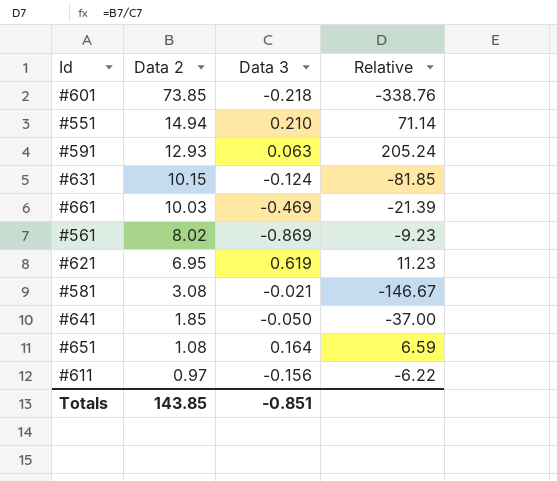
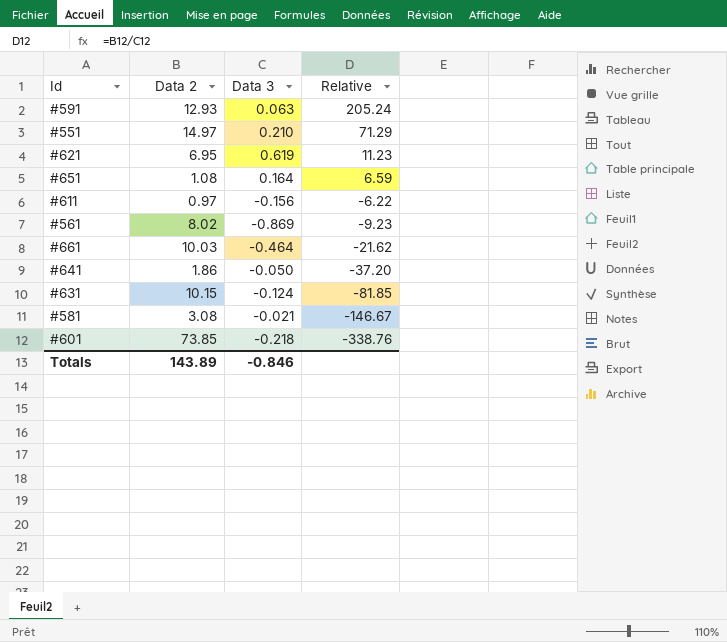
row order: Data 2 descending -> Relative descending
#551 | Data 2: 14.94 -> 14.97
#551 | Relative: 71.14 -> 71.29
#661 | Data 3: -0.469 -> -0.464
#661 | Relative: -21.39 -> -21.62
#641 | Data 2: 1.85 -> 1.86
#641 | Relative: -37.00 -> -37.20
Totals | Data 2: 143.85 -> 143.89
Totals | Data 3: -0.851 -> -0.846

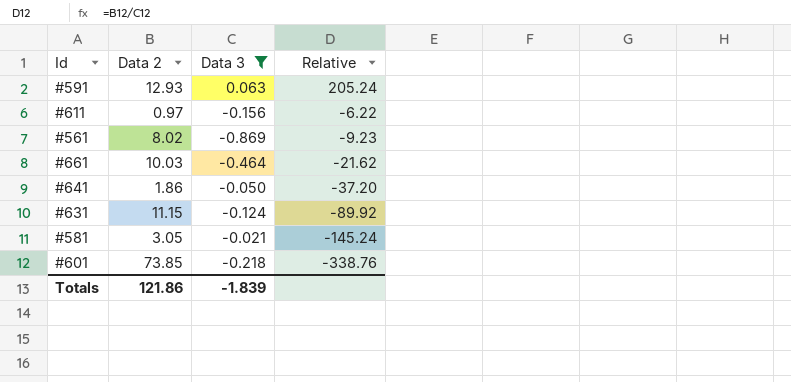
filter: none -> Data 3 <= 0.063
#631 | Data 2: 10.15 -> 11.15
#631 | Relative: -81.85 -> -89.92
#581 | Data 2: 3.08 -> 3.05
#581 | Relative: -146.67 -> -145.24
Totals | Data 2: 143.89 -> 121.86
Totals | Data 3: -0.846 -> -1.839

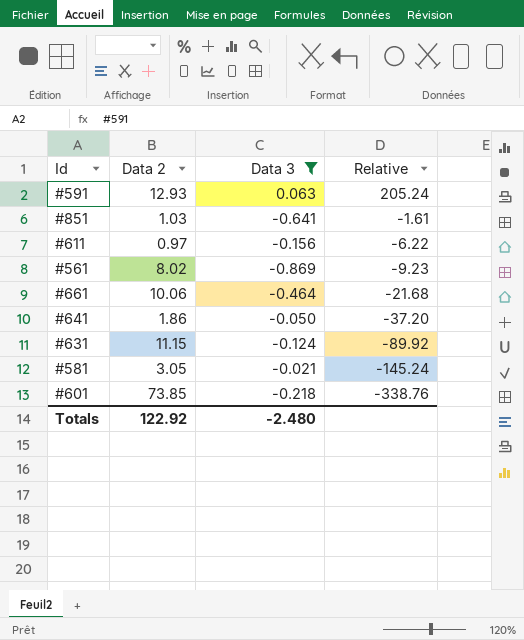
row #851: none -> 1.03 | -0.641 | -1.61
#661 | Data 2: 10.03 -> 10.06
#661 | Relative: -21.62 -> -21.68
Totals | Data 2: 121.86 -> 122.92
Totals | Data 3: -1.839 -> -2.480

